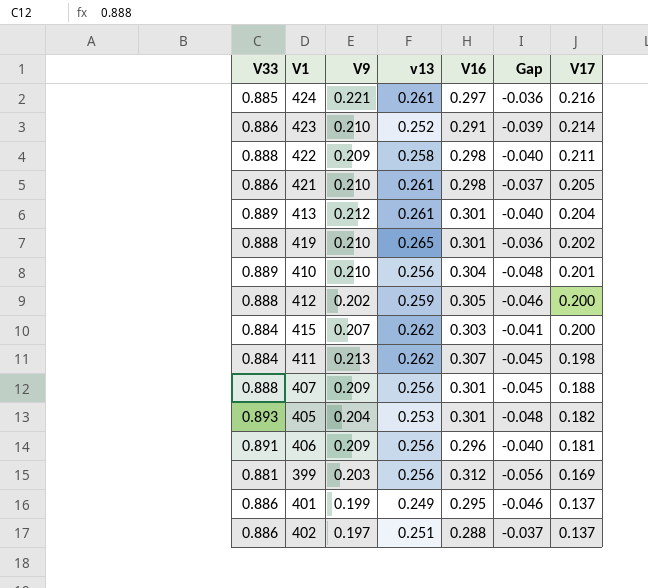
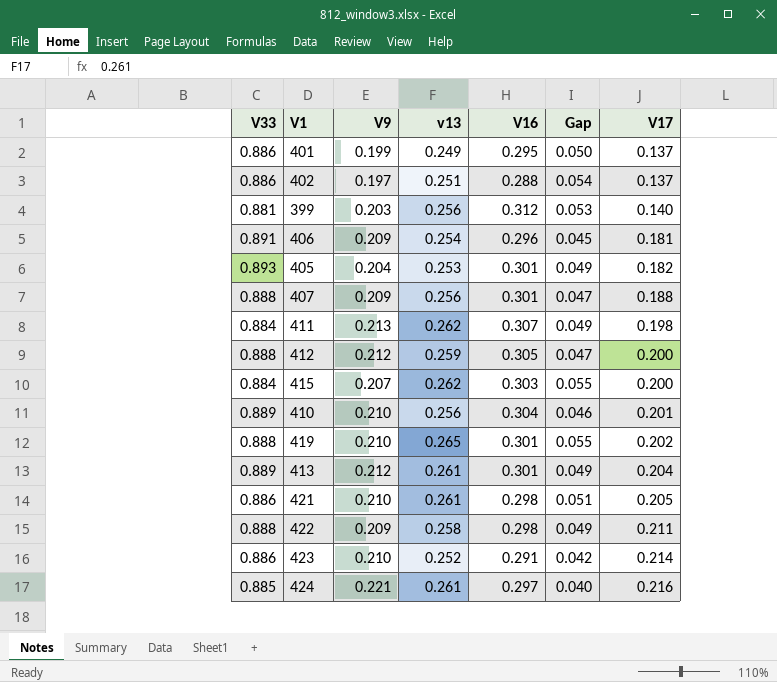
row order: V17 descending -> V17 ascending
column Gap | formula: [v13] - [V16] -> [v13] - [V9]
399 | V17: 0.169 -> 0.140
406 | v13: 0.256 -> 0.254
412 | V9: 0.202 -> 0.212

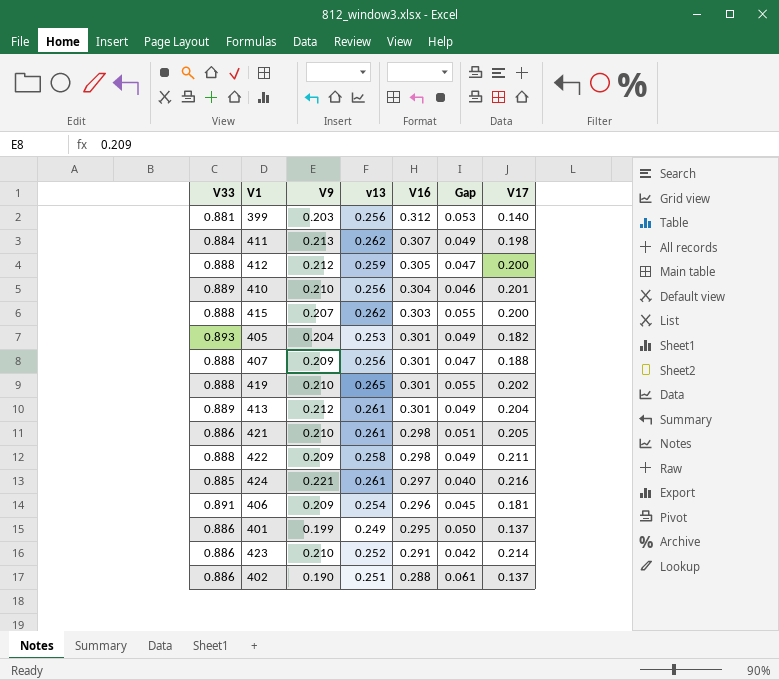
row order: V17 ascending -> V16 descending
415 | V33: 0.884 -> 0.888
402 | V9: 0.197 -> 0.190
402 | Gap: 0.054 -> 0.061

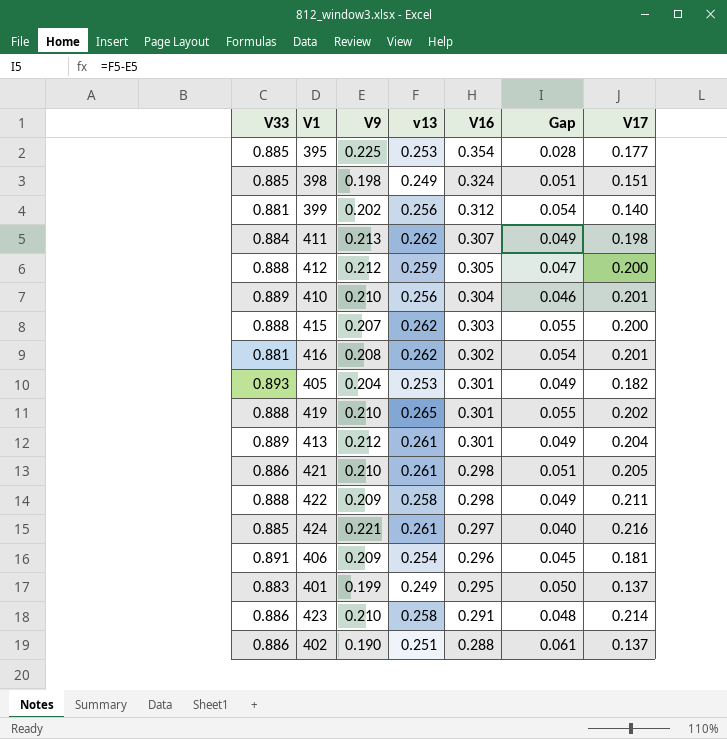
row 407: 0.888 | 0.209 | 0.256 | 0.301 | 0.047 | 0.188 -> none
row 395: none -> 0.885 | 0.225 | 0.253 | 0.354 | 0.028 | 0.177
row 398: none -> 0.885 | 0.198 | 0.249 | 0.324 | 0.051 | 0.151
399 | V9: 0.203 -> 0.202
399 | Gap: 0.053 -> 0.054
row 416: none -> 0.881 | 0.208 | 0.262 | 0.302 | 0.054 | 0.201
401 | V33: 0.886 -> 0.883
423 | v13: 0.252 -> 0.258
423 | Gap: 0.042 -> 0.048

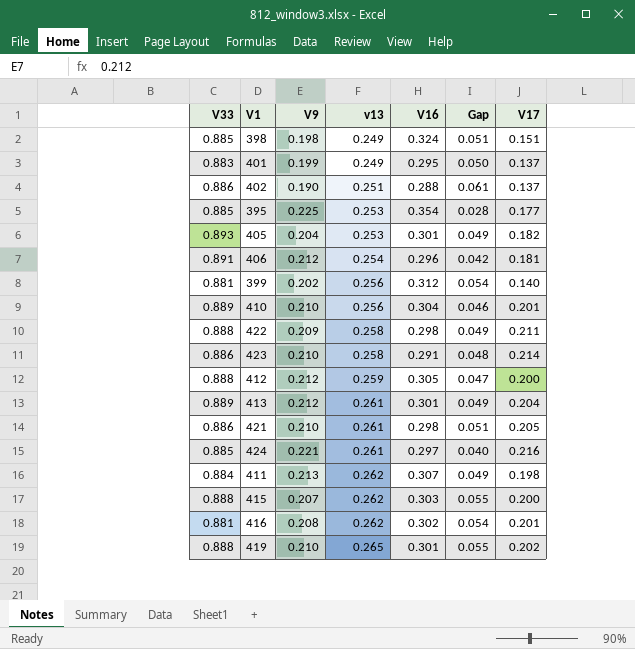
row order: V16 descending -> v13 ascending
406 | V9: 0.209 -> 0.212
406 | Gap: 0.045 -> 0.042

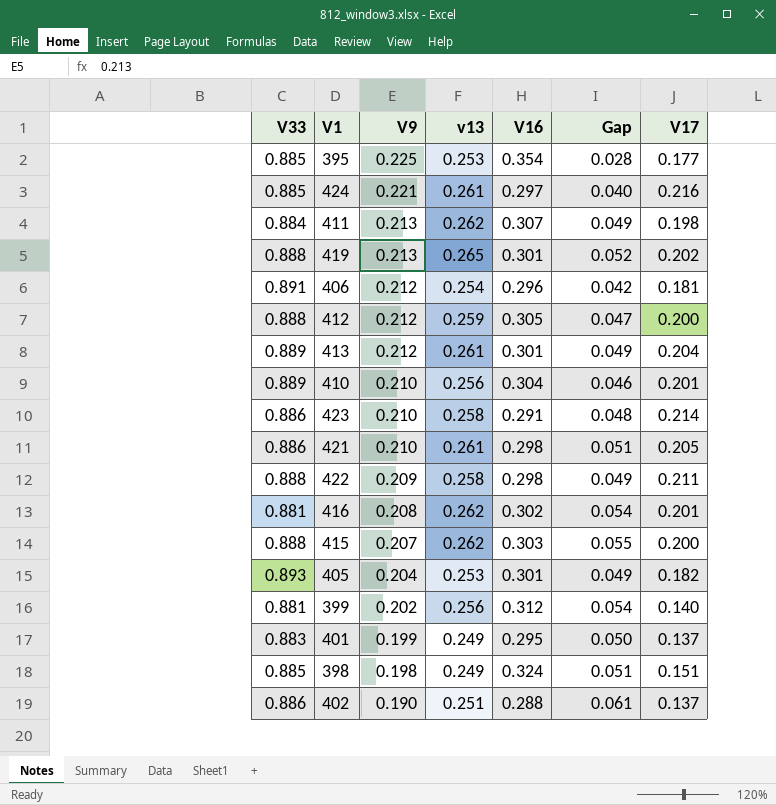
row order: v13 ascending -> V9 descending
419 | V9: 0.210 -> 0.213
419 | Gap: 0.055 -> 0.052

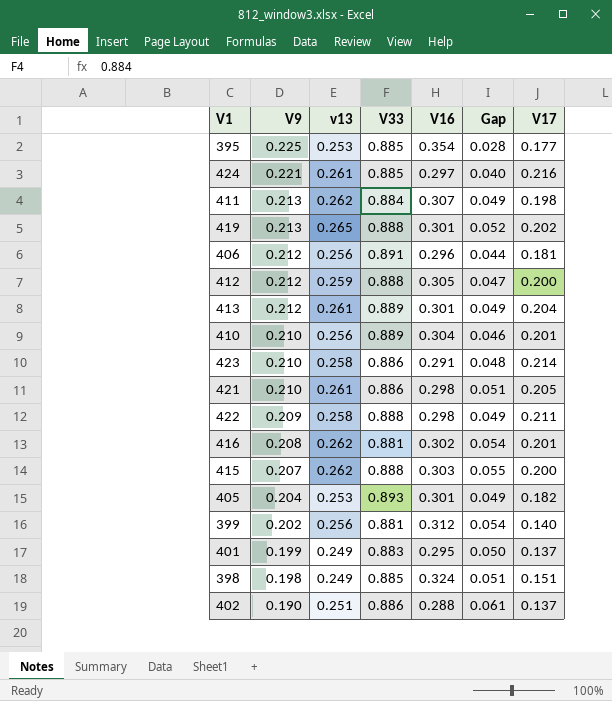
column V33 | position: 1 -> 4
406 | v13: 0.254 -> 0.256
406 | Gap: 0.042 -> 0.044

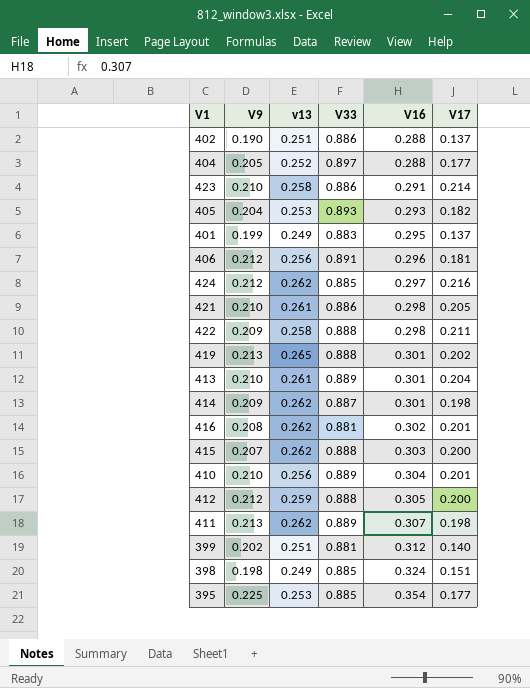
row order: V9 descending -> V16 ascending
column Gap | formula: [v13] - [V9] -> none
row 404: none -> 0.205 | 0.252 | 0.897 | 0.288 | 0.177
405 | V16: 0.301 -> 0.293
424 | V9: 0.221 -> 0.212
424 | v13: 0.261 -> 0.262
413 | V9: 0.212 -> 0.210
row 414: none -> 0.209 | 0.262 | 0.887 | 0.301 | 0.198
411 | V33: 0.884 -> 0.889
399 | v13: 0.256 -> 0.251

